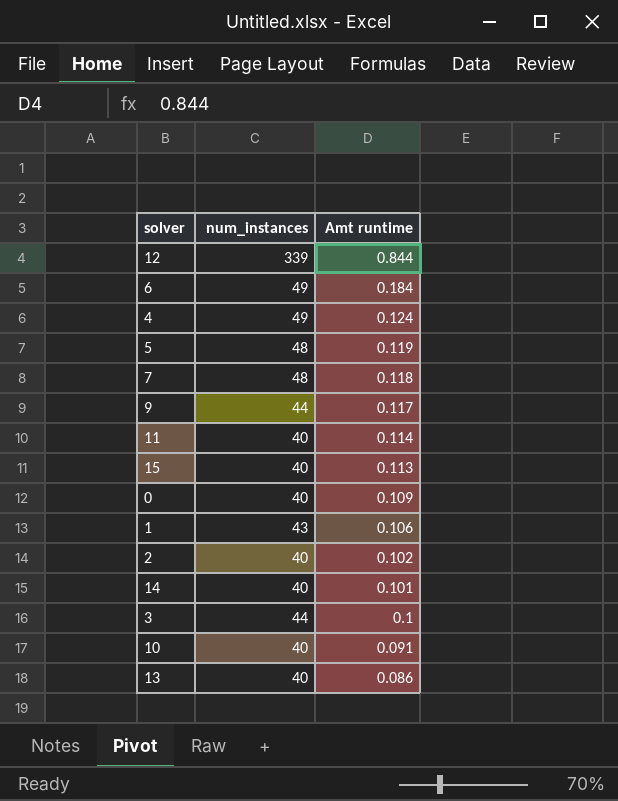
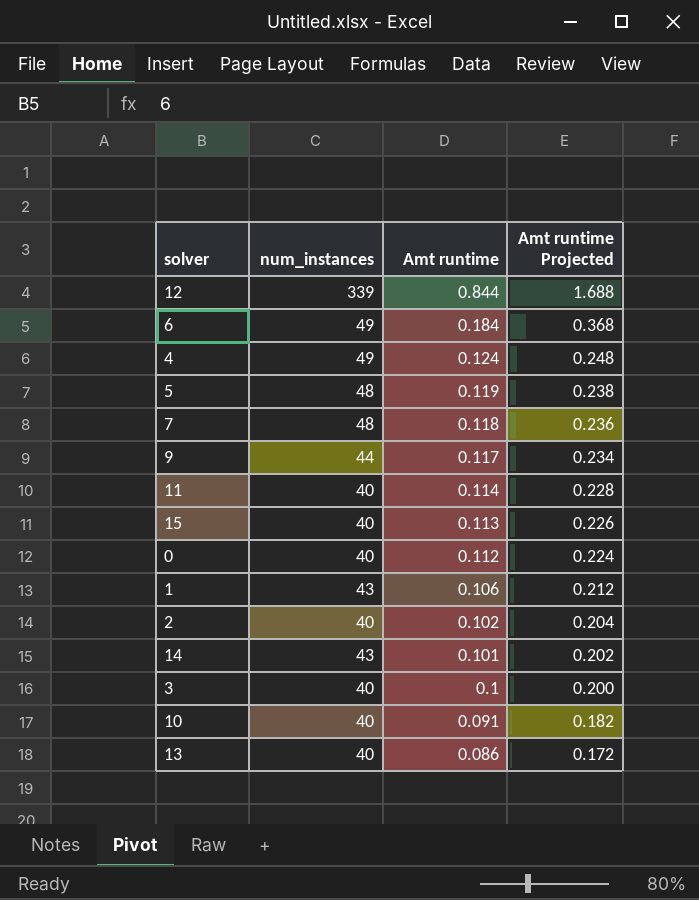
column Amt runtime Projected | formula: none -> [Amt runtime] * 2
0 | Amt runtime: 0.109 -> 0.112
14 | num_instances: 40 -> 43
3 | num_instances: 44 -> 40

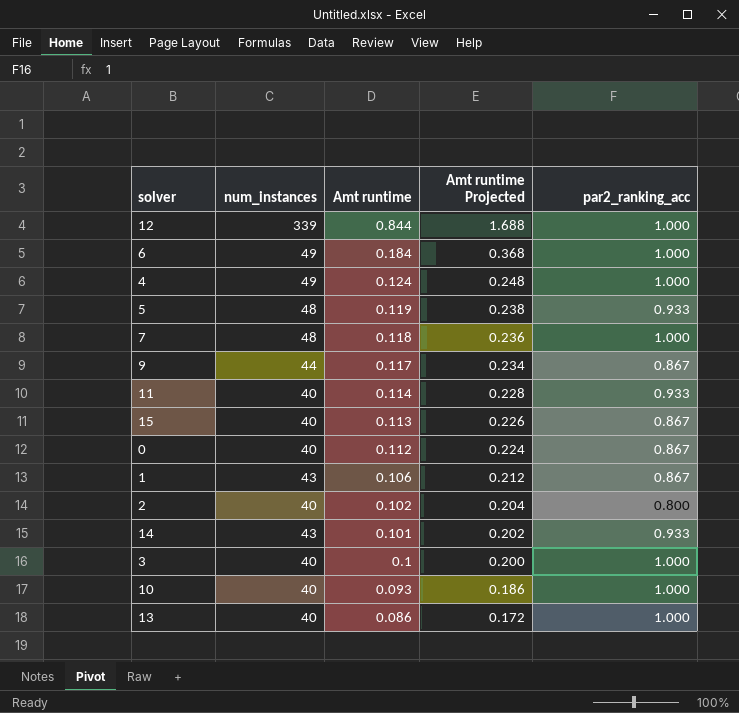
column par2_ranking_acc | position: none -> 5
10 | Amt runtime: 0.091 -> 0.093
10 | Amt runtime Projected: 0.182 -> 0.186

